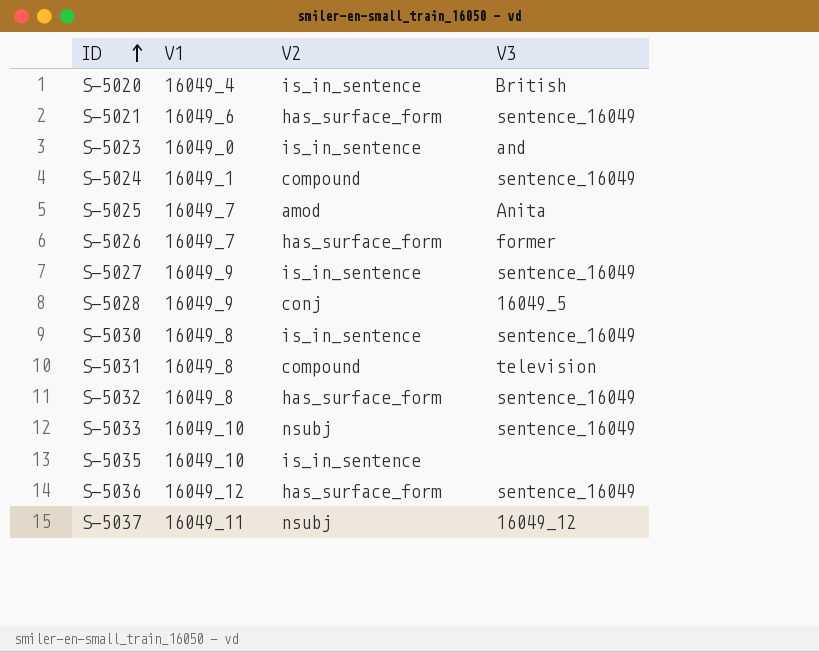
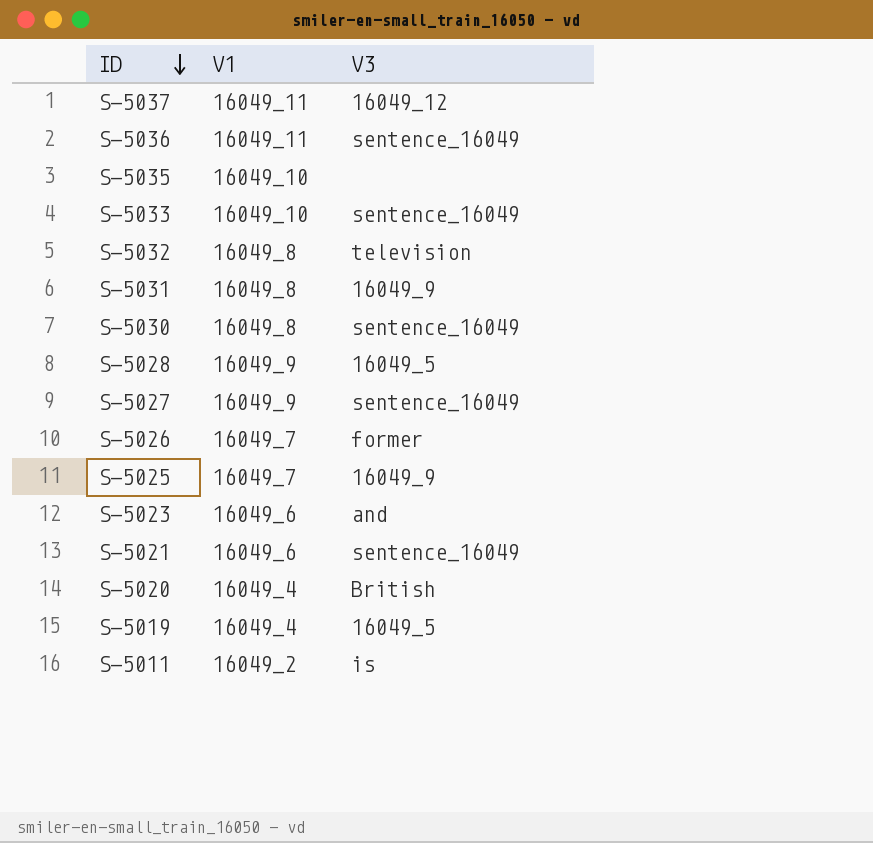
row order: ID ascending -> ID descending
column V2 | position: 3 -> none
row S-5024: 16049_1 | compound | sentence_16049 -> none
S-5036 | V1: 16049_12 -> 16049_11
S-5032 | V3: sentence_16049 -> television
S-5031 | V3: television -> 16049_9
S-5025 | V3: Anita -> 16049_9
S-5023 | V1: 16049_0 -> 16049_6
row S-5019: none -> 16049_4 | 16049_5
row S-5011: none -> 16049_2 | is

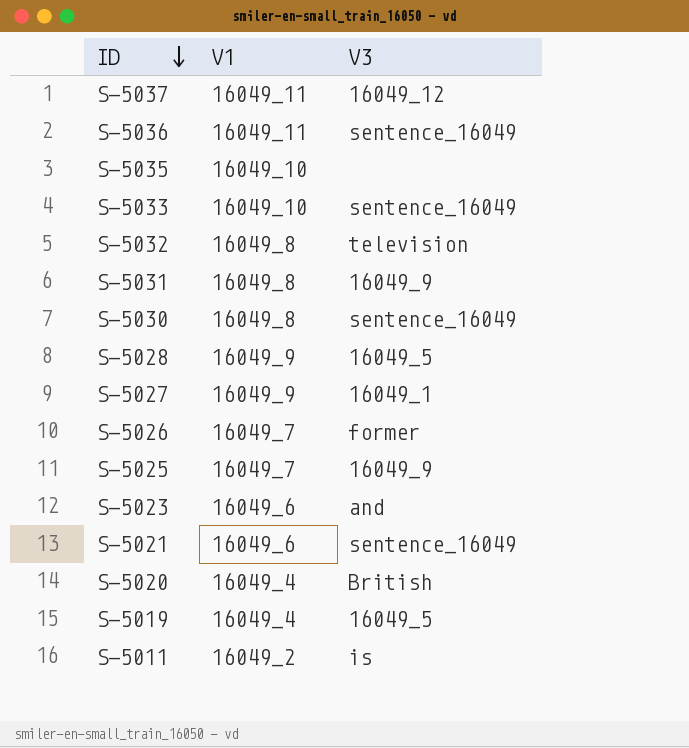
S-5027 | V3: sentence_16049 -> 16049_1

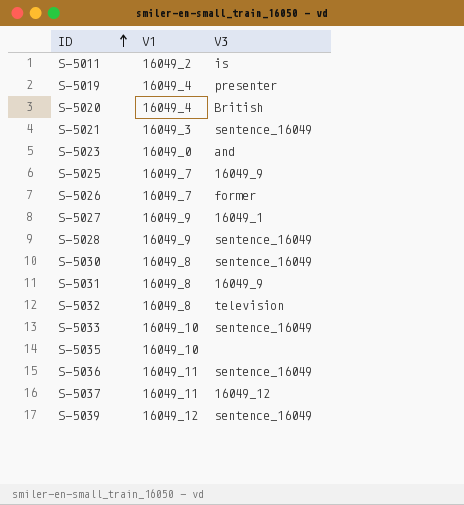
row order: ID descending -> ID ascending
S-5019 | V3: 16049_5 -> presenter
S-5021 | V1: 16049_6 -> 16049_3
S-5023 | V1: 16049_6 -> 16049_0
S-5028 | V3: 16049_5 -> sentence_16049
row S-5039: none -> 16049_12 | sentence_16049

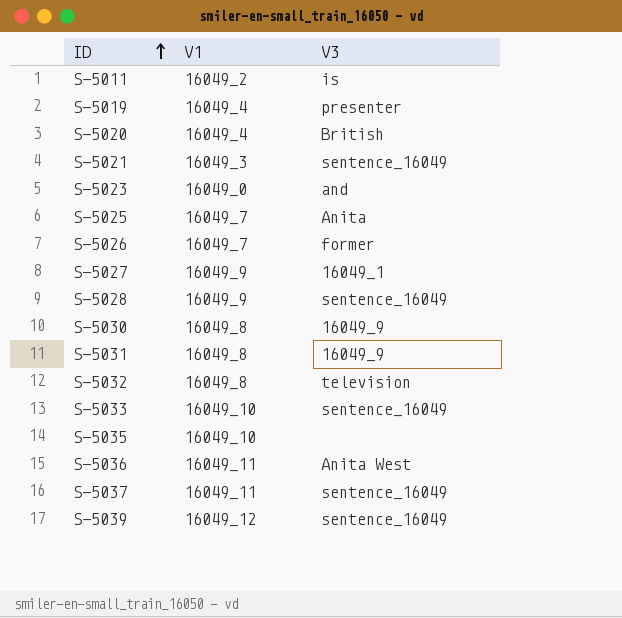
S-5025 | V3: 16049_9 -> Anita
S-5030 | V3: sentence_16049 -> 16049_9
S-5036 | V3: sentence_16049 -> Anita West
S-5037 | V3: 16049_12 -> sentence_16049

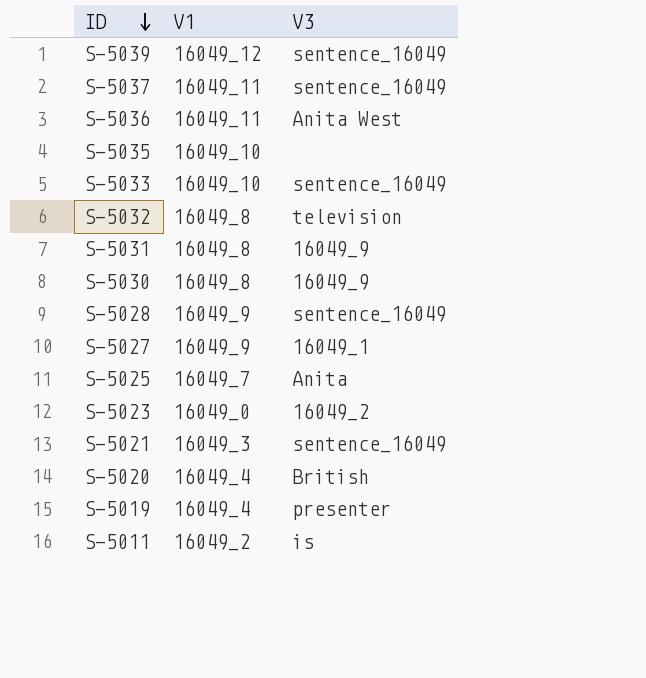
row order: ID ascending -> ID descending
row S-5026: 16049_7 | former -> none
S-5023 | V3: and -> 16049_2

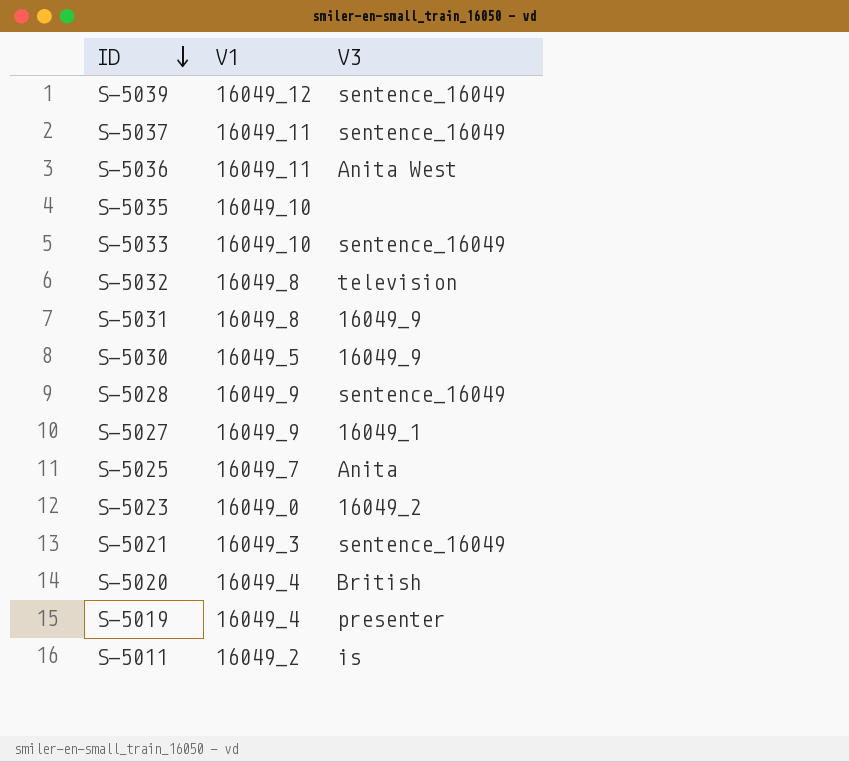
S-5030 | V1: 16049_8 -> 16049_5

